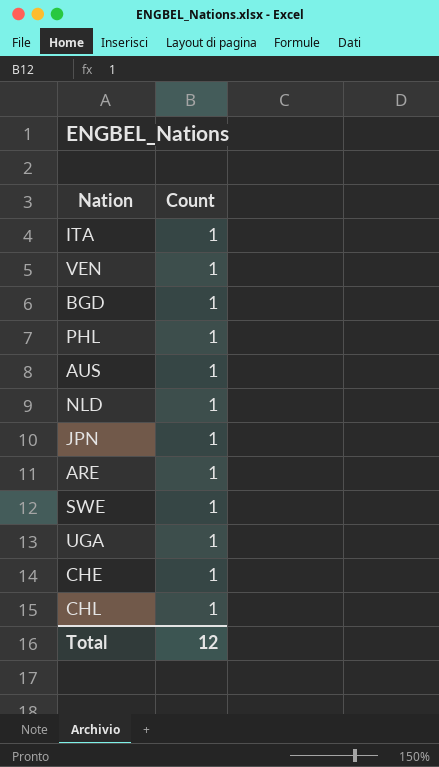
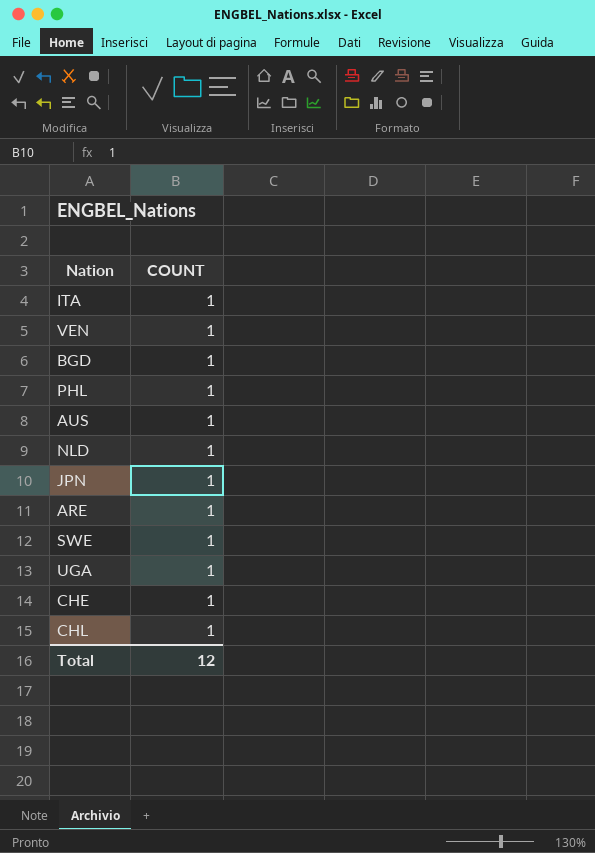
column name: Count -> COUNT

